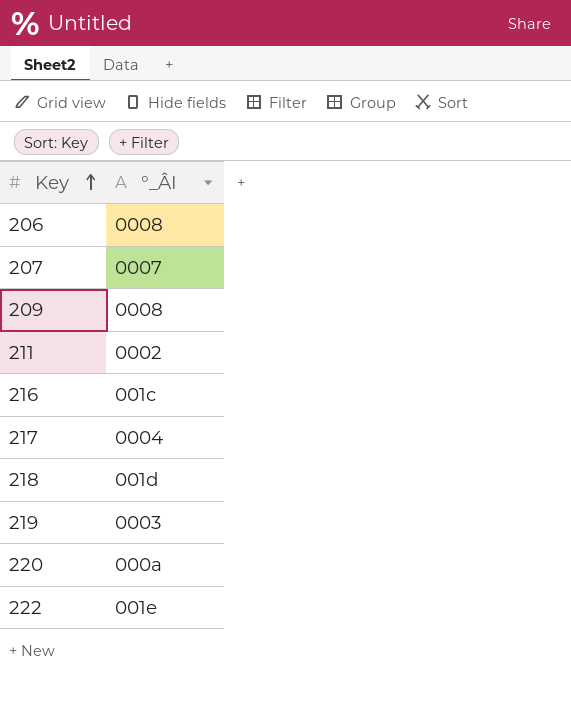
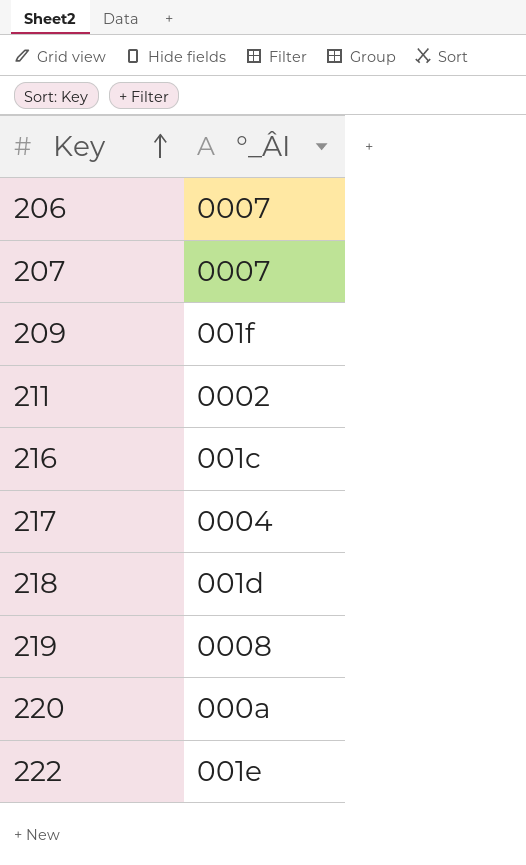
206 | °_ÂI: 0008 -> 0007
209 | °_ÂI: 0008 -> 001f
219 | °_ÂI: 0003 -> 0008

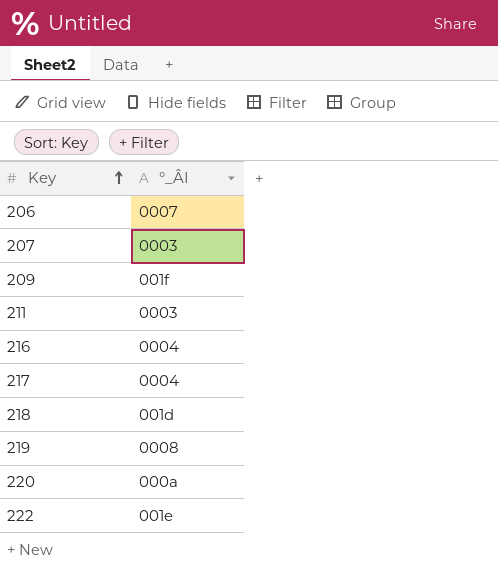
207 | °_ÂI: 0007 -> 0003
211 | °_ÂI: 0002 -> 0003
216 | °_ÂI: 001c -> 0004

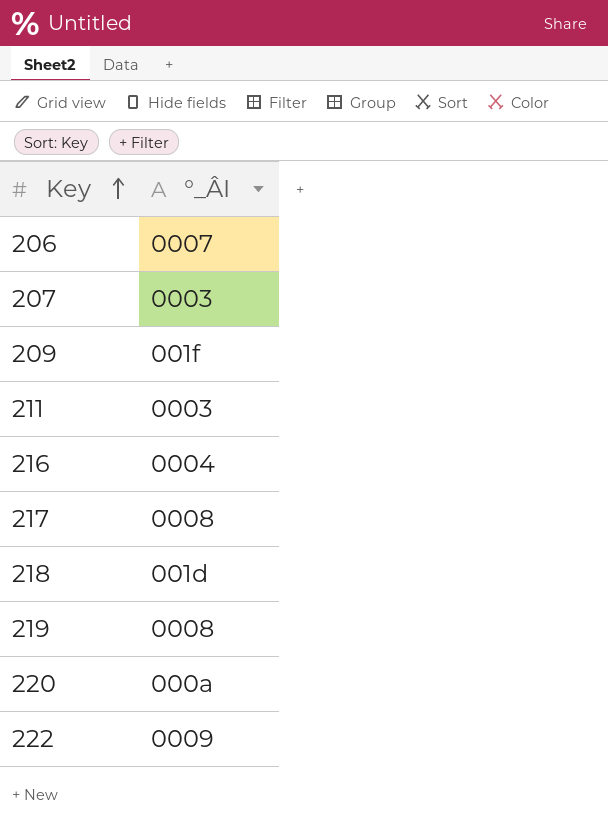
217 | °_ÂI: 0004 -> 0008
222 | °_ÂI: 001e -> 0009

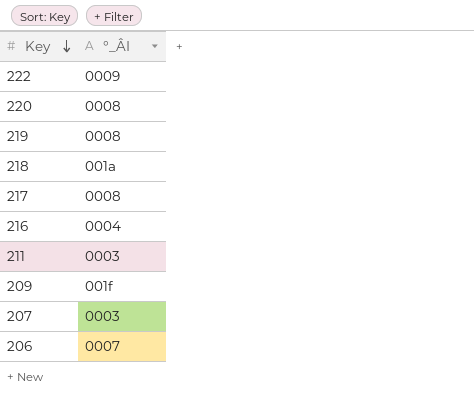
row order: Key ascending -> Key descending
220 | °_ÂI: 000a -> 0008
218 | °_ÂI: 001d -> 001a

